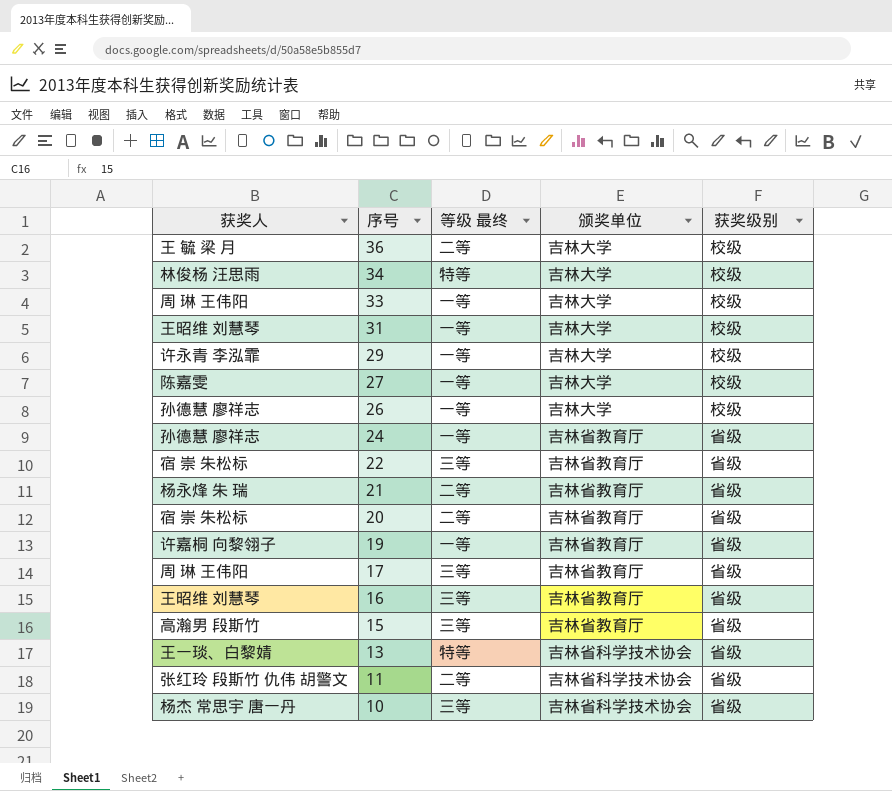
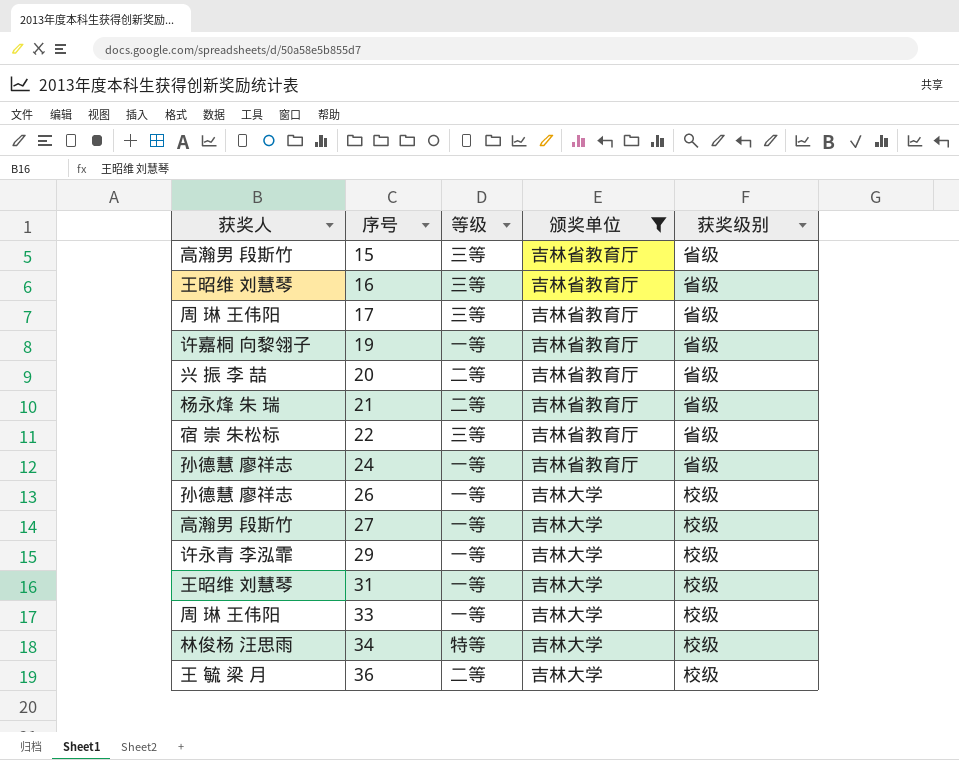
filter: none -> 颁奖单位 != 吉林省科学技术协会
row order: 序号 descending -> 序号 ascending
column name: 等级 最终 -> 等级
20 | 获奖人: 宿 崇 朱松标 -> 兴 振 李 喆
27 | 获奖人: 陈嘉雯 -> 高瀚男 段斯竹

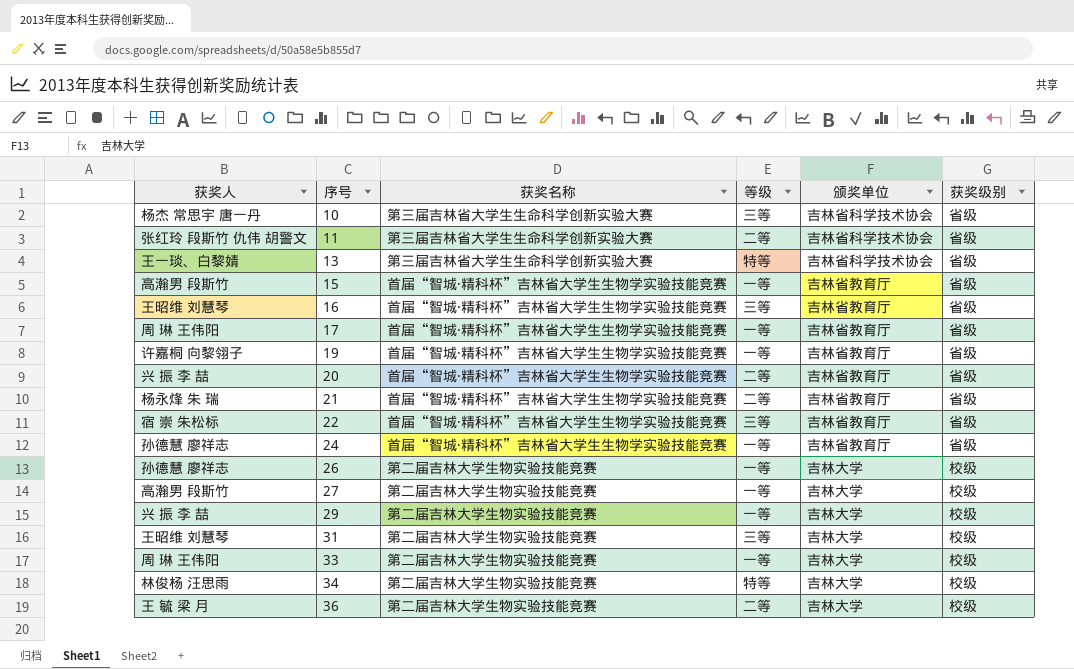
filter: 颁奖单位 != 吉林省科学技术协会 -> none
column 获奖名称 | position: none -> 3
15 | 等级: 三等 -> 一等
17 | 等级: 三等 -> 一等
29 | 获奖人: 许永青 李泓霏 -> 兴 振 李 喆
31 | 等级: 一等 -> 三等

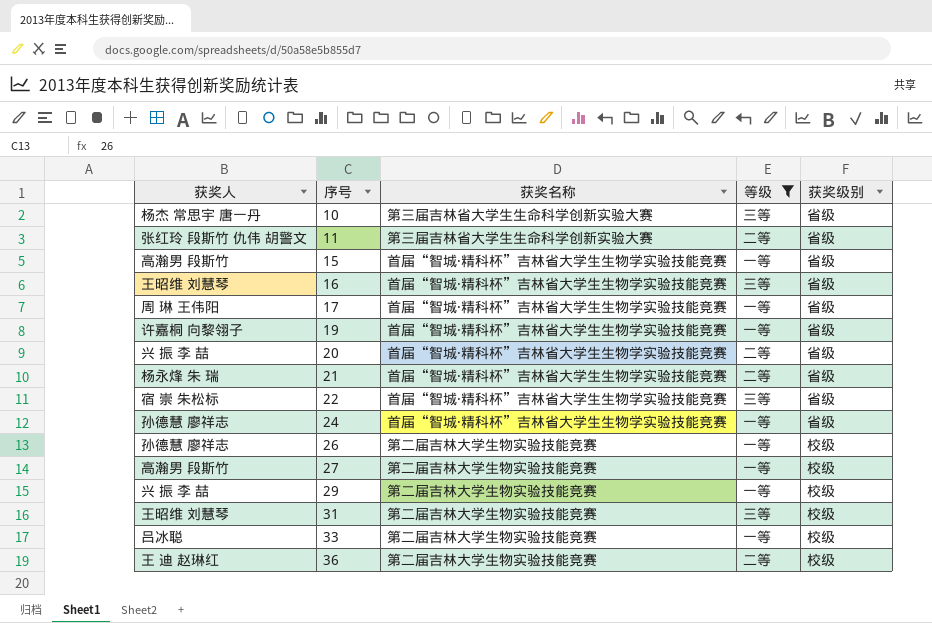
filter: none -> 等级 != 特等
column 颁奖单位 | position: 5 -> none
33 | 获奖人: 周 琳 王伟阳 -> 吕冰聪
36 | 获奖人: 王 毓 梁 月 -> 王 迪 赵琳红

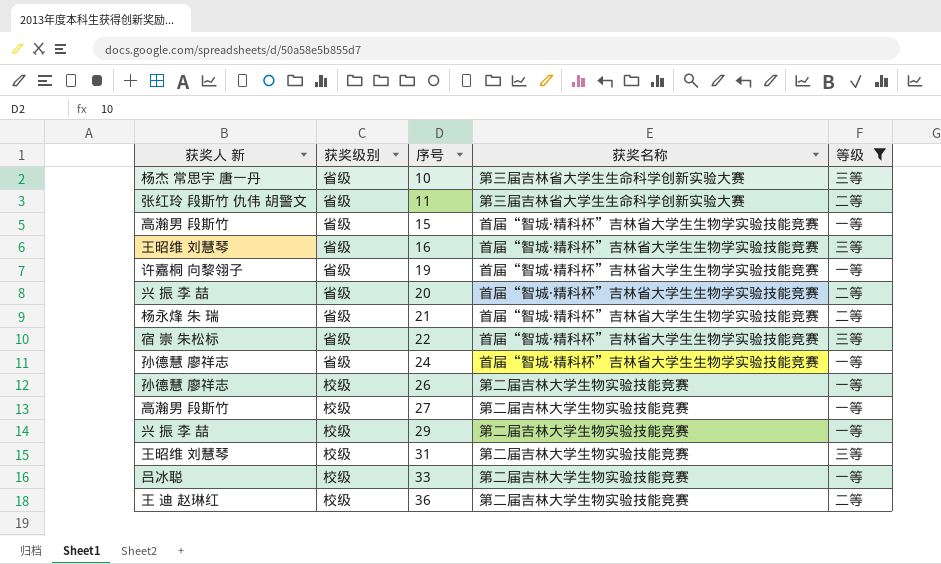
column name: 获奖人 -> 获奖人 新
column 获奖级别 | position: 5 -> 2
row 17: 周 琳 王伟阳 | 首届“智城·精科杯”吉林省大学生生物学实验技能竞赛 | 一等 | 省级 -> none

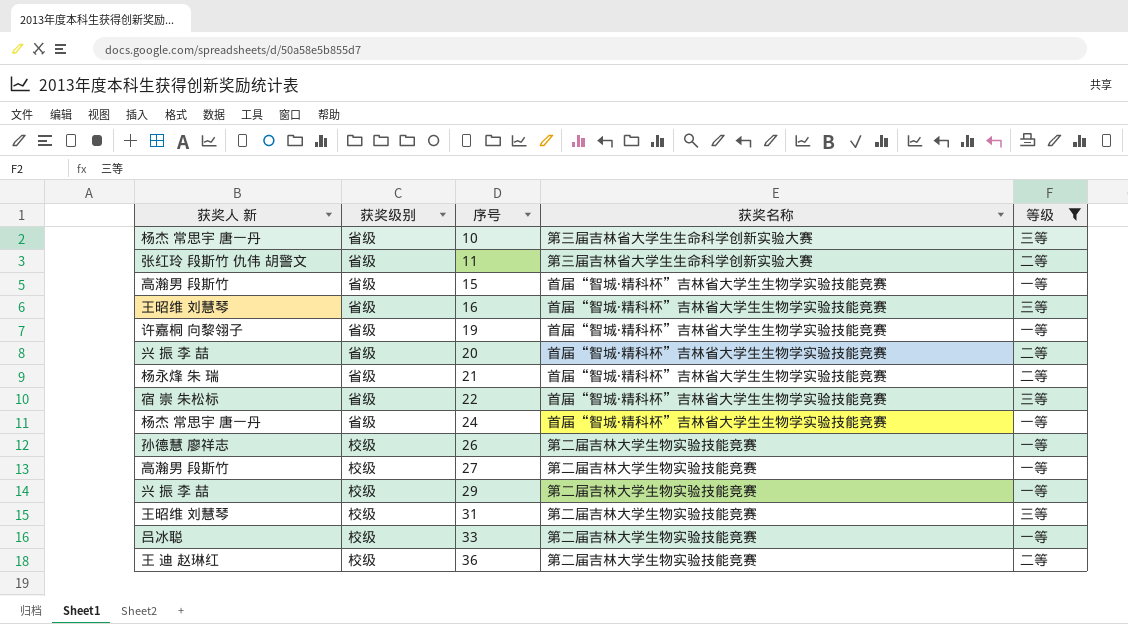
24 | 获奖人 新: 孙德慧 廖祥志 -> 杨杰 常思宇 唐一丹

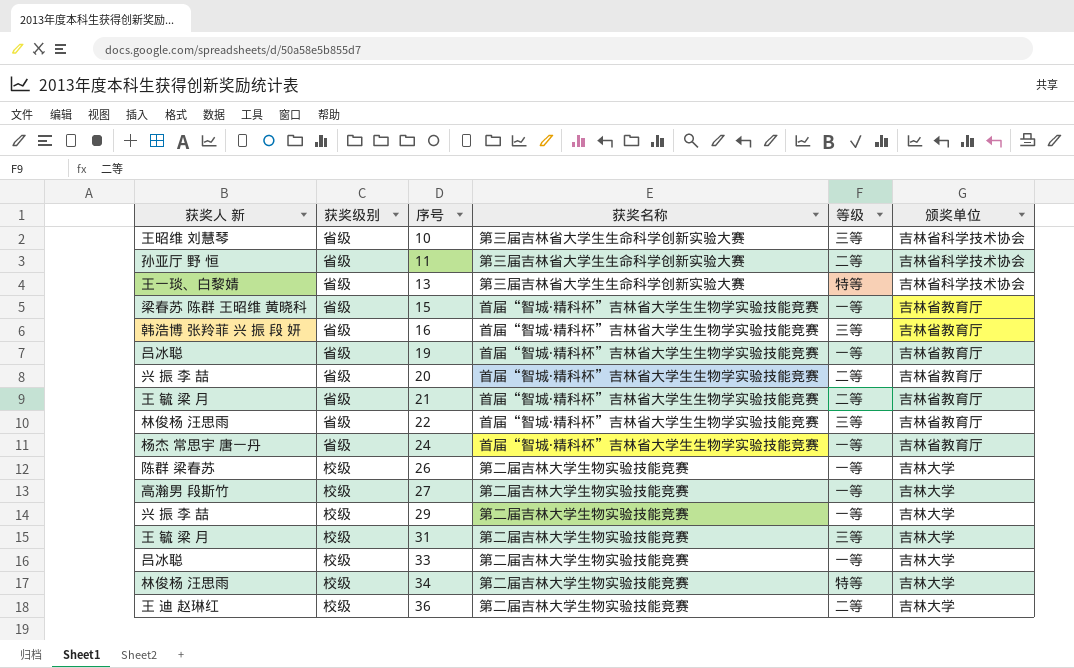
filter: 等级 != 特等 -> none
column 颁奖单位 | position: none -> 6
10 | 获奖人 新: 杨杰 常思宇 唐一丹 -> 王昭维 刘慧琴
11 | 获奖人 新: 张红玲 段斯竹 仇伟 胡警文 -> 孙亚厅 野 恒
15 | 获奖人 新: 高瀚男 段斯竹 -> 梁春苏 陈群 王昭维 黄晓科
16 | 获奖人 新: 王昭维 刘慧琴 -> 韩浩博 张羚菲 兴 振 段 妍
19 | 获奖人 新: 许嘉桐 向黎翎子 -> 吕冰聪
21 | 获奖人 新: 杨永烽 朱 瑞 -> 王 毓 梁 月
22 | 获奖人 新: 宿 崇 朱松标 -> 林俊杨 汪思雨
26 | 获奖人 新: 孙德慧 廖祥志 -> 陈群 梁春苏
31 | 获奖人 新: 王昭维 刘慧琴 -> 王 毓 梁 月

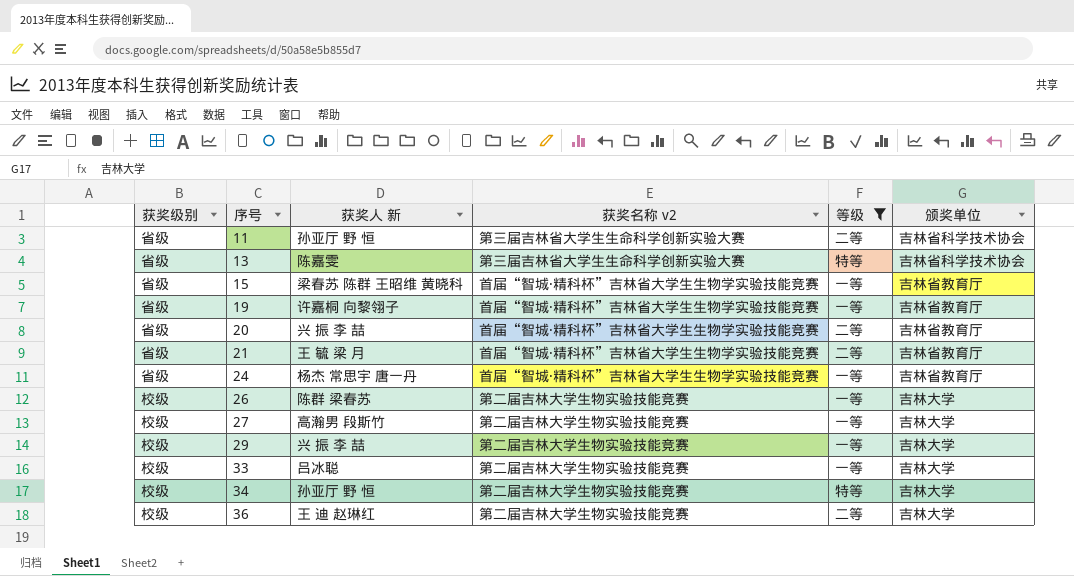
filter: none -> 等级 != 三等
column 获奖人 新 | position: 1 -> 3
column name: 获奖名称 -> 获奖名称 v2
13 | 获奖人 新: 王一琰、白黎婧 -> 陈嘉雯
19 | 获奖人 新: 吕冰聪 -> 许嘉桐 向黎翎子
34 | 获奖人 新: 林俊杨 汪思雨 -> 孙亚厅 野 恒

